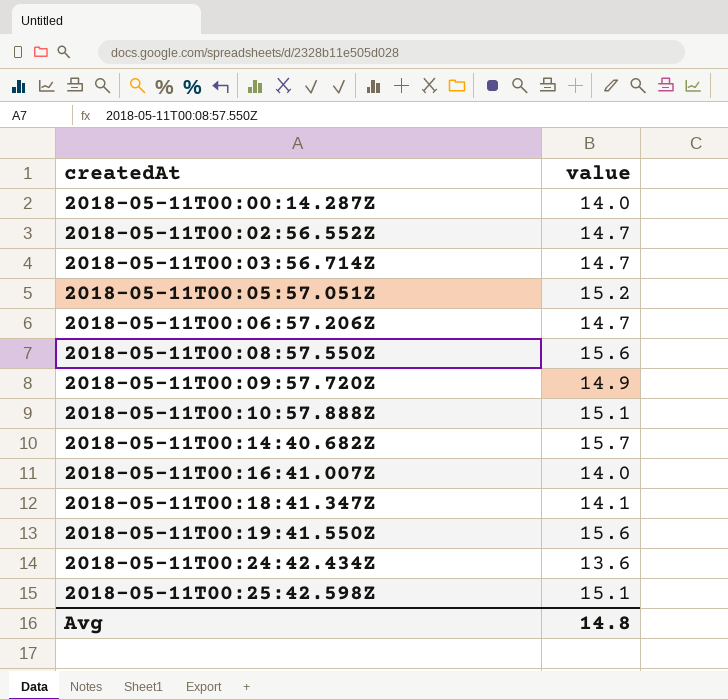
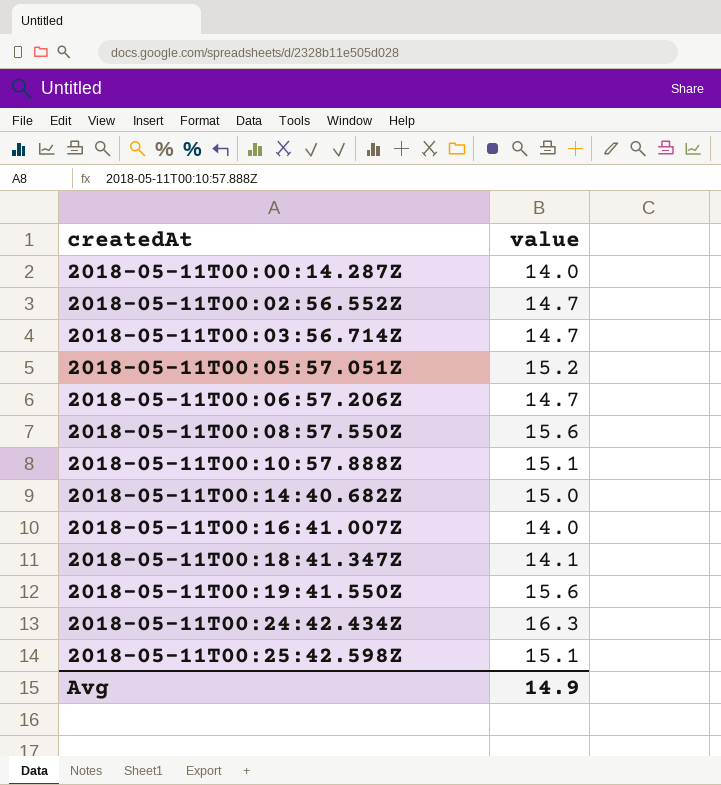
row 2018-05-11T00:09:57.720Z: 14.9 -> none
2018-05-11T00:14:40.682Z | value: 15.7 -> 15.0
2018-05-11T00:24:42.434Z | value: 13.6 -> 16.3
Avg | value: 14.8 -> 14.9

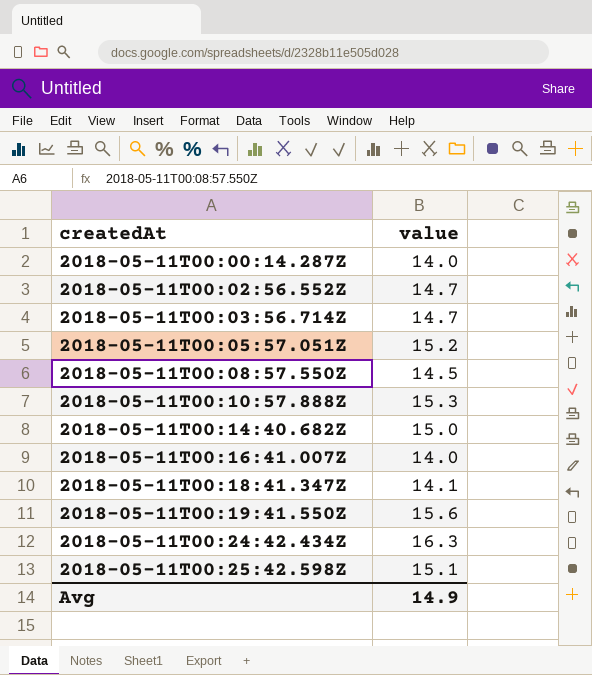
row 2018-05-11T00:06:57.206Z: 14.7 -> none
2018-05-11T00:08:57.550Z | value: 15.6 -> 14.5
2018-05-11T00:10:57.888Z | value: 15.1 -> 15.3

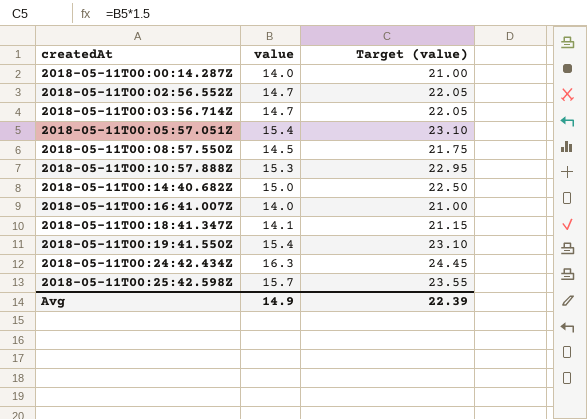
column Target (value) | formula: none -> [value] * 1.5
2018-05-11T00:05:57.051Z | value: 15.2 -> 15.4
2018-05-11T00:19:41.550Z | value: 15.6 -> 15.4
2018-05-11T00:25:42.598Z | value: 15.1 -> 15.7

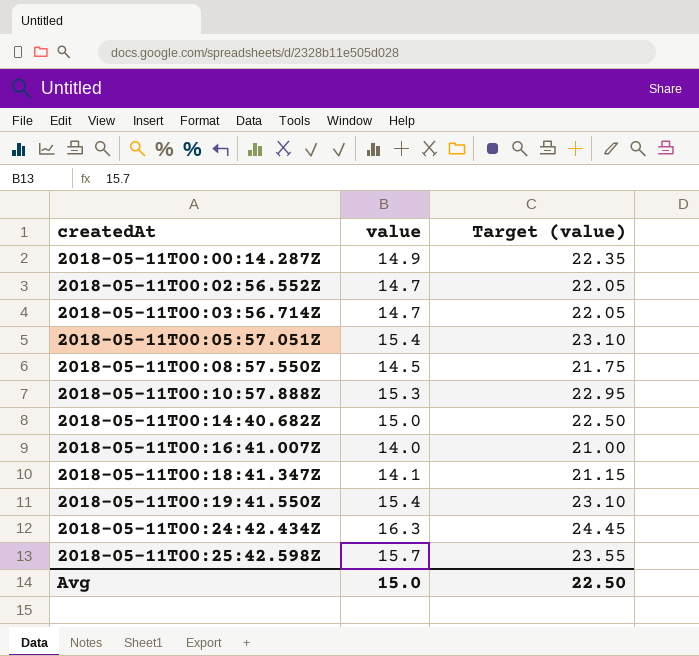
2018-05-11T00:00:14.287Z | value: 14.0 -> 14.9
2018-05-11T00:00:14.287Z | Target (value): 21.00 -> 22.35
Avg | value: 14.9 -> 15.0
Avg | Target (value): 22.39 -> 22.50

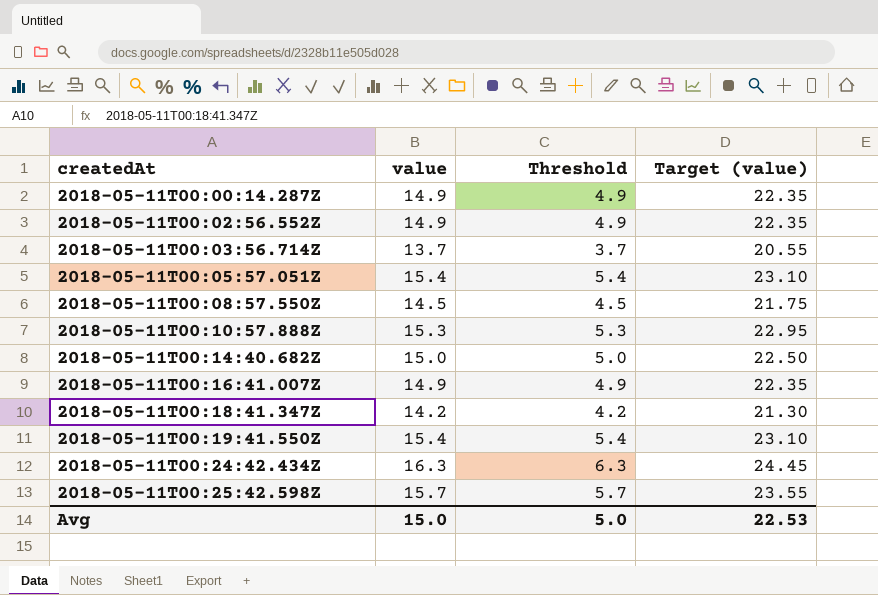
column Threshold | formula: none -> [value] - 10
2018-05-11T00:02:56.552Z | value: 14.7 -> 14.9
2018-05-11T00:02:56.552Z | Target (value): 22.05 -> 22.35
2018-05-11T00:03:56.714Z | value: 14.7 -> 13.7
2018-05-11T00:03:56.714Z | Target (value): 22.05 -> 20.55
2018-05-11T00:16:41.007Z | value: 14.0 -> 14.9
2018-05-11T00:16:41.007Z | Target (value): 21.00 -> 22.35
2018-05-11T00:18:41.347Z | value: 14.1 -> 14.2
2018-05-11T00:18:41.347Z | Target (value): 21.15 -> 21.30
Avg | Target (value): 22.50 -> 22.53

